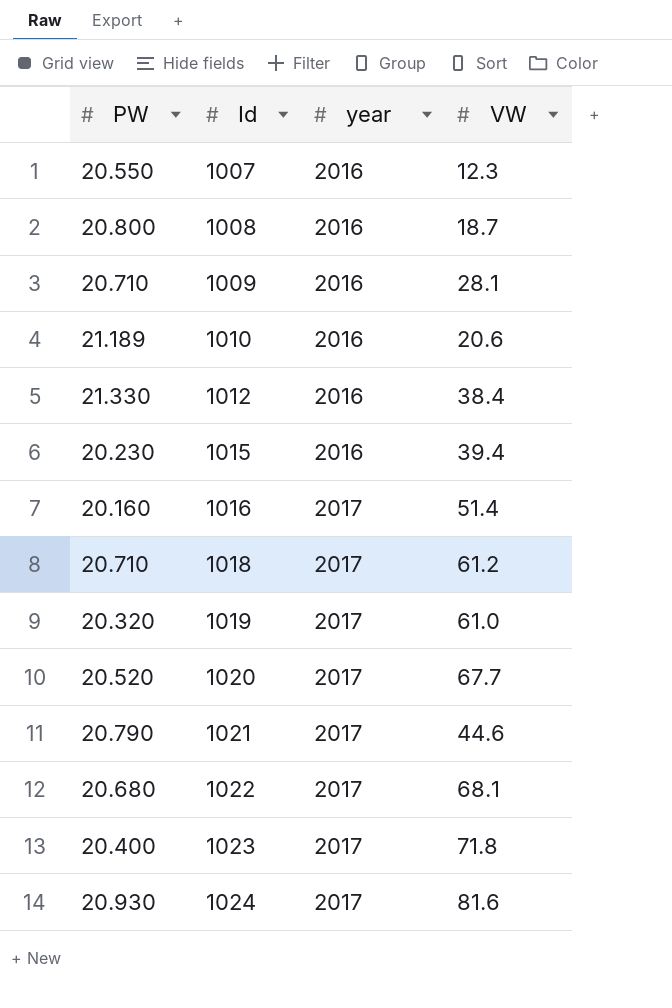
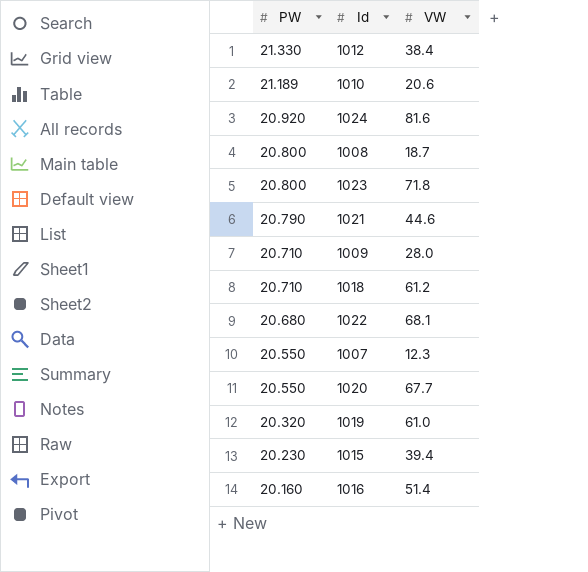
row order: Id ascending -> PW descending
column year | position: 3 -> none
1024 | PW: 20.930 -> 20.920
1023 | PW: 20.400 -> 20.800
1009 | VW: 28.1 -> 28.0
1020 | PW: 20.520 -> 20.550

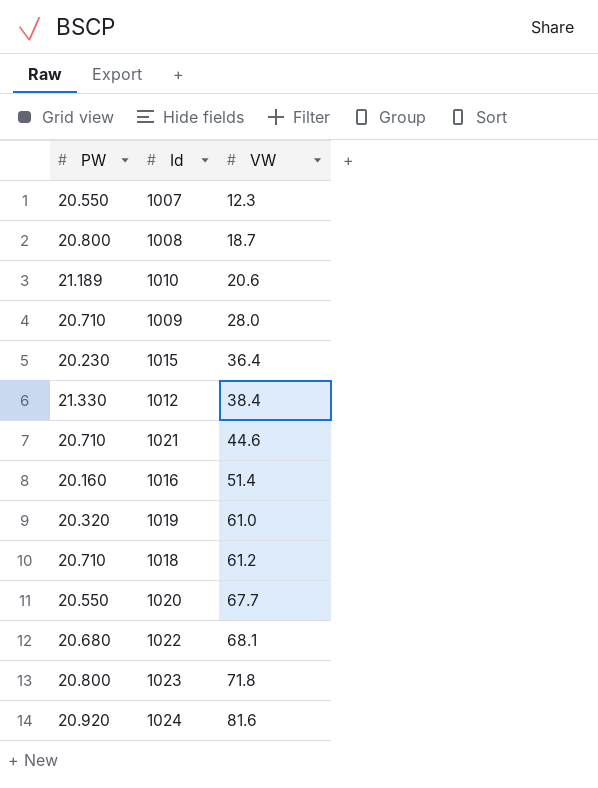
row order: PW descending -> VW ascending
1015 | VW: 39.4 -> 36.4
1021 | PW: 20.790 -> 20.710

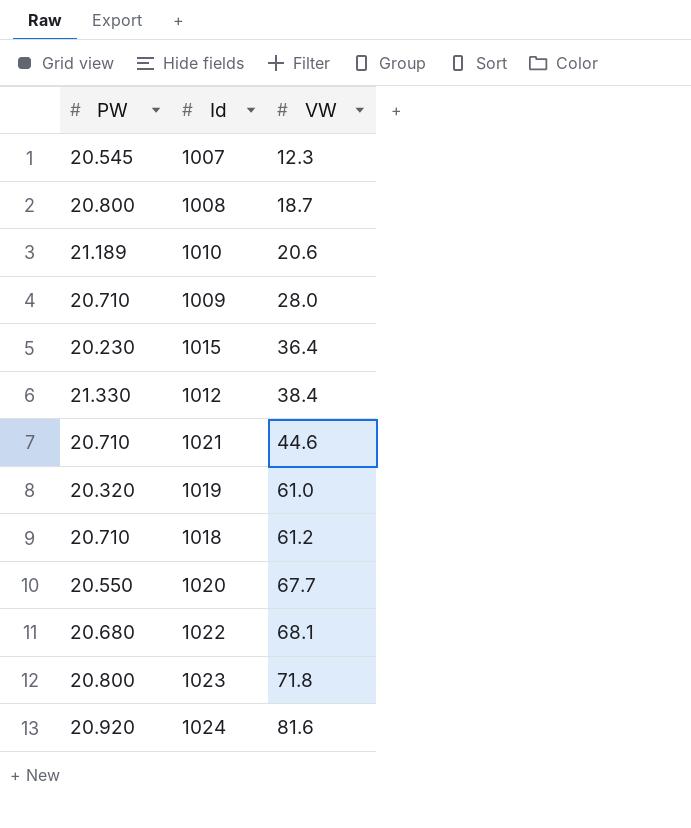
row 1016: 20.160 | 51.4 -> none
1007 | PW: 20.550 -> 20.545

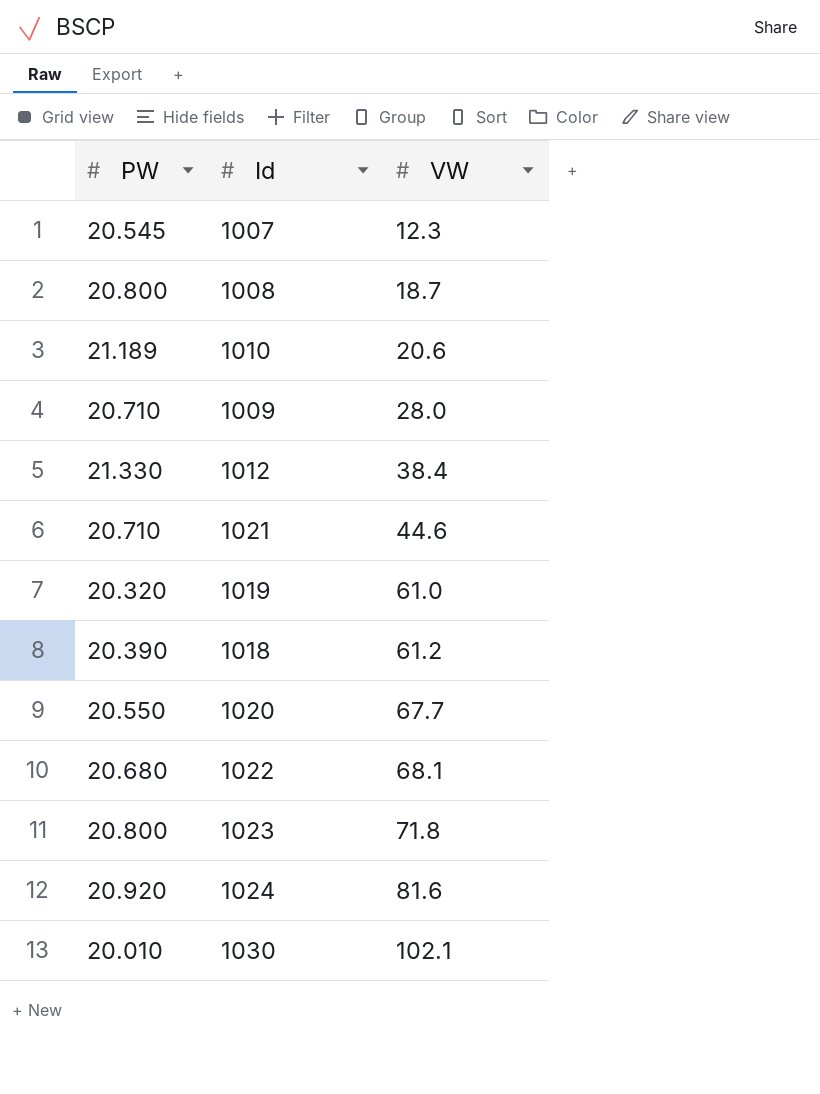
row 1015: 20.230 | 36.4 -> none
1018 | PW: 20.710 -> 20.390
row 1030: none -> 20.010 | 102.1

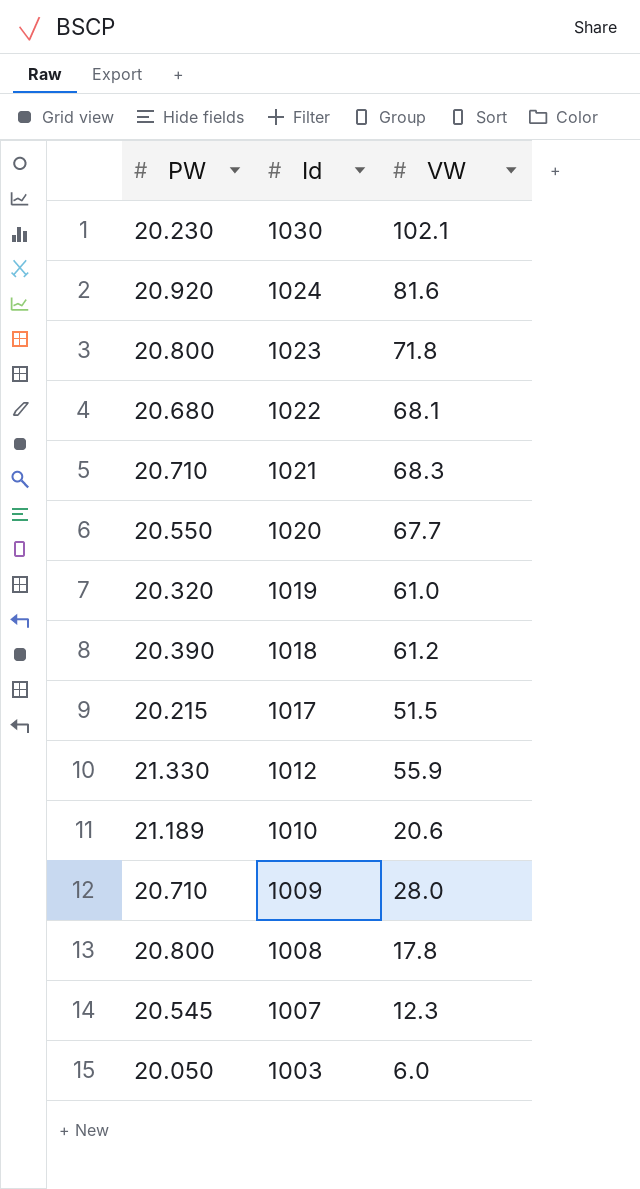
row order: VW ascending -> Id descending
1030 | PW: 20.010 -> 20.230
1021 | VW: 44.6 -> 68.3
row 1017: none -> 20.215 | 51.5
1012 | VW: 38.4 -> 55.9
1008 | VW: 18.7 -> 17.8
row 1003: none -> 20.050 | 6.0

